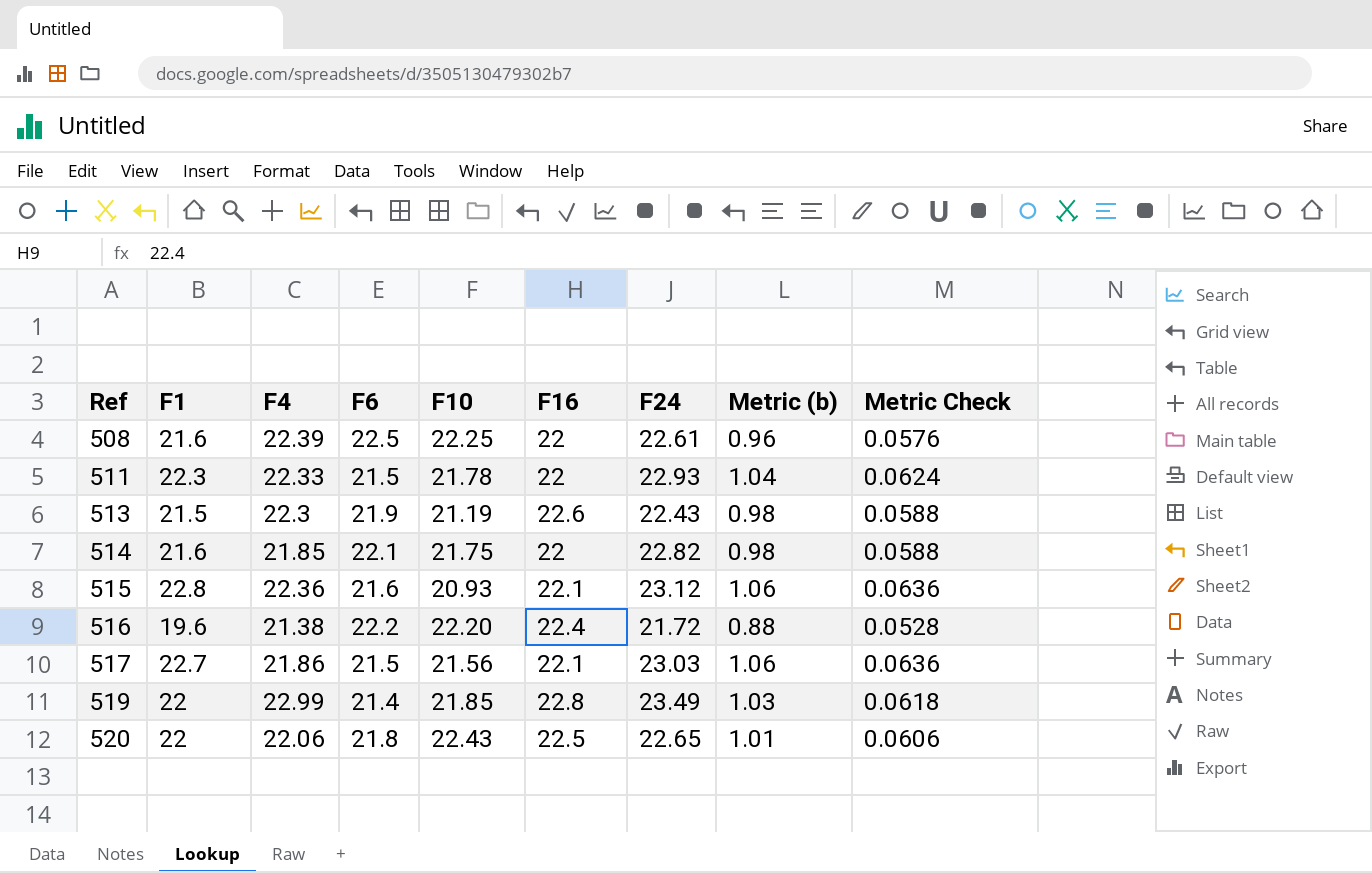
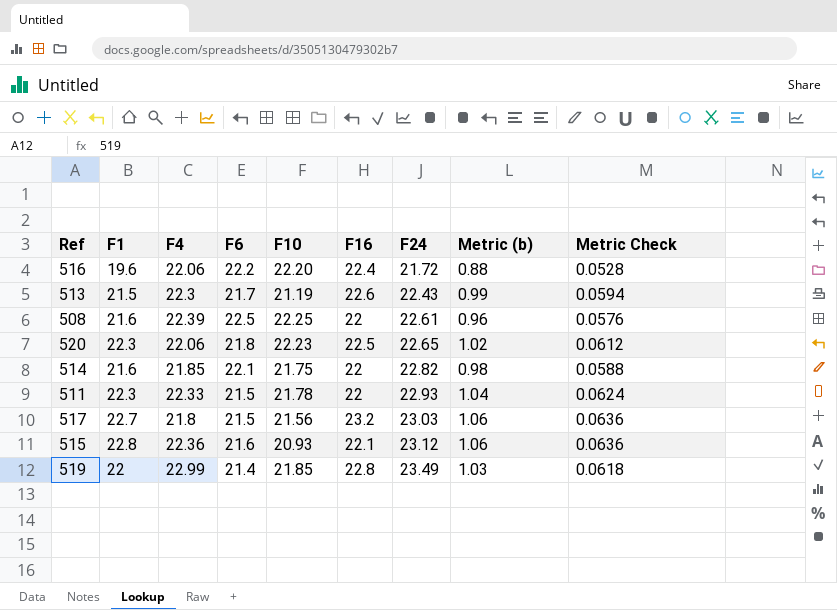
row order: Ref ascending -> F24 ascending
516 | F4: 21.38 -> 22.06
513 | F6: 21.9 -> 21.7
513 | Metric (b): 0.98 -> 0.99
513 | Metric Check: 0.0588 -> 0.0594
520 | F1: 22 -> 22.3
520 | F10: 22.43 -> 22.23
520 | Metric (b): 1.01 -> 1.02
520 | Metric Check: 0.0606 -> 0.0612
517 | F4: 21.86 -> 21.8
517 | F16: 22.1 -> 23.2

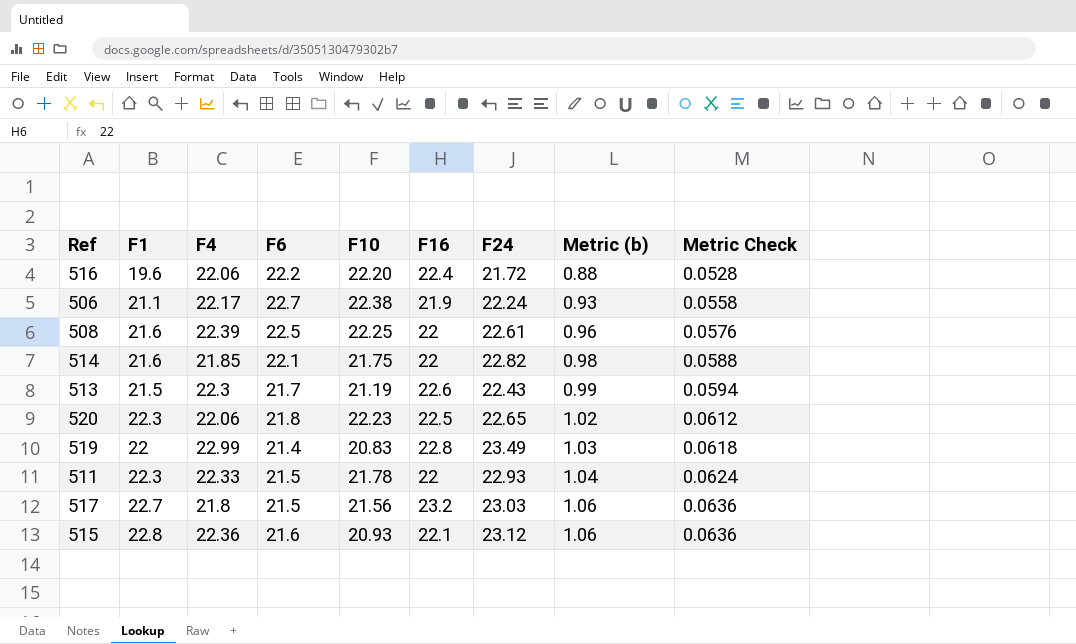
row order: F24 ascending -> Metric (b) ascending
row 506: none -> 21.1 | 22.17 | 22.7 | 22.38 | 21.9 | 22.24 | 0.93 | 0.0558
519 | F10: 21.85 -> 20.83

